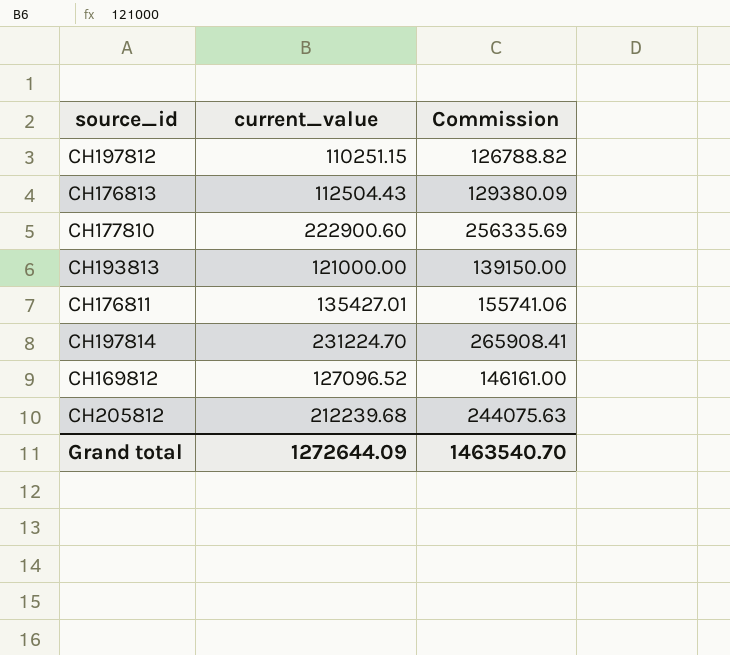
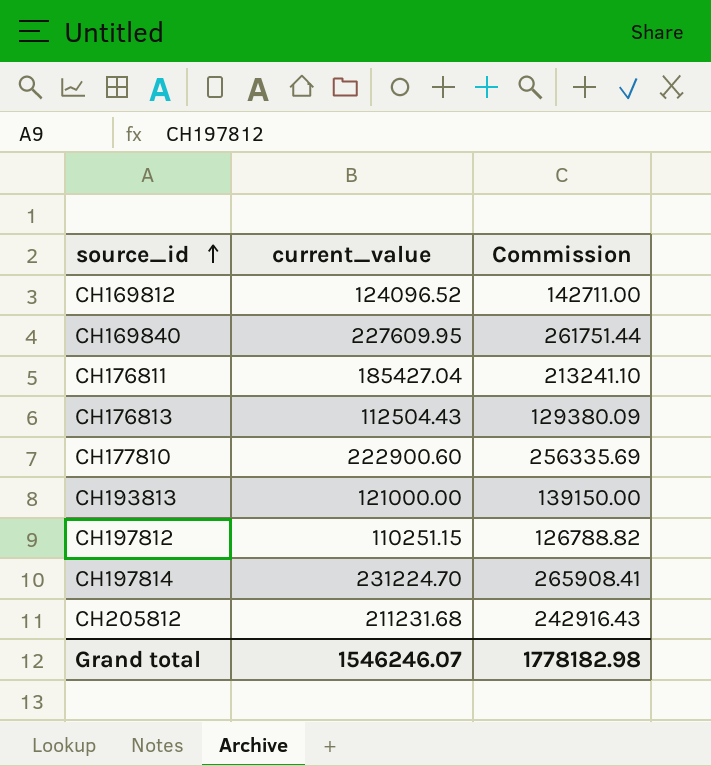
row order: none -> source_id ascending
CH169812 | current_value: 127096.52 -> 124096.52
CH169812 | Commission: 146161.00 -> 142711.00
row CH169840: none -> 227609.95 | 261751.44
CH176811 | current_value: 135427.01 -> 185427.04
CH176811 | Commission: 155741.06 -> 213241.10
CH205812 | current_value: 212239.68 -> 211231.68
CH205812 | Commission: 244075.63 -> 242916.43
Grand total | current_value: 1272644.09 -> 1546246.07
Grand total | Commission: 1463540.70 -> 1778182.98

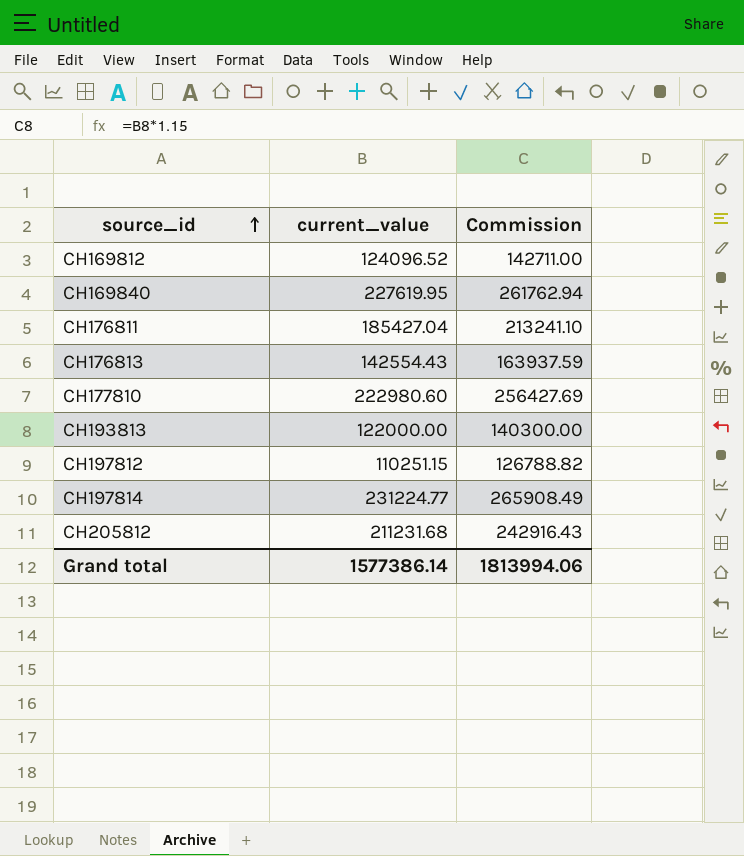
CH169840 | current_value: 227609.95 -> 227619.95
CH169840 | Commission: 261751.44 -> 261762.94
CH176813 | current_value: 112504.43 -> 142554.43
CH176813 | Commission: 129380.09 -> 163937.59
CH177810 | current_value: 222900.60 -> 222980.60
CH177810 | Commission: 256335.69 -> 256427.69
CH193813 | current_value: 121000.00 -> 122000.00
CH193813 | Commission: 139150.00 -> 140300.00
CH197814 | current_value: 231224.70 -> 231224.77
CH197814 | Commission: 265908.41 -> 265908.49
Grand total | current_value: 1546246.07 -> 1577386.14
Grand total | Commission: 1778182.98 -> 1813994.06

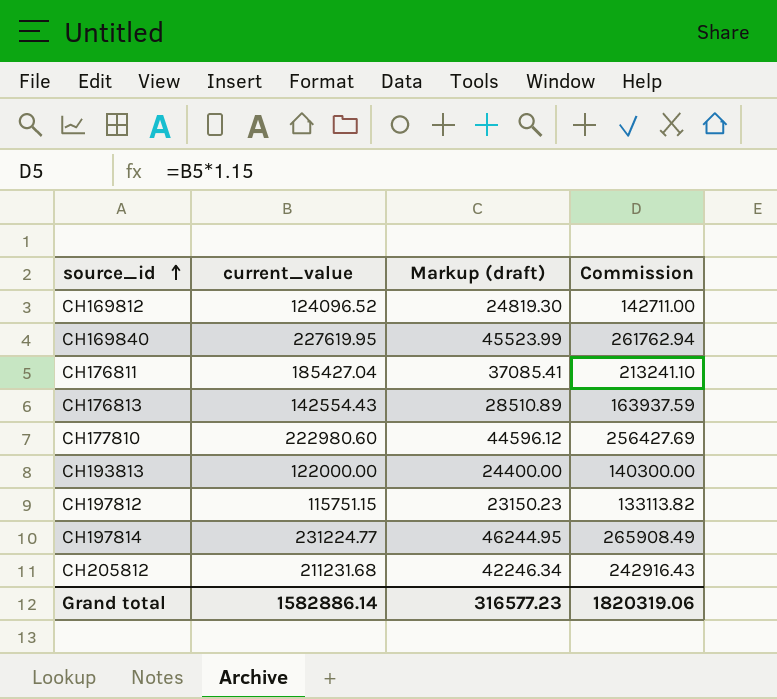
column Markup (draft) | formula: none -> [current_value] * 0.2
CH197812 | current_value: 110251.15 -> 115751.15
CH197812 | Commission: 126788.82 -> 133113.82
Grand total | current_value: 1577386.14 -> 1582886.14
Grand total | Commission: 1813994.06 -> 1820319.06

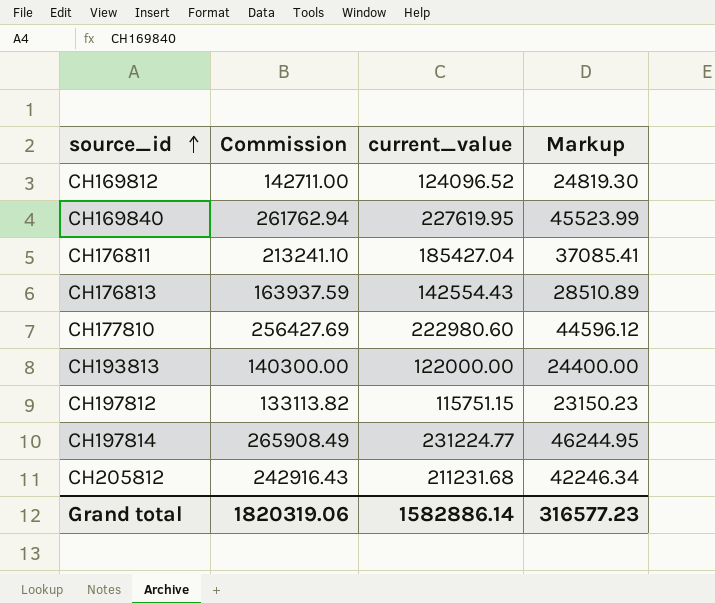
column Commission | position: 4 -> 2
column name: Markup (draft) -> Markup

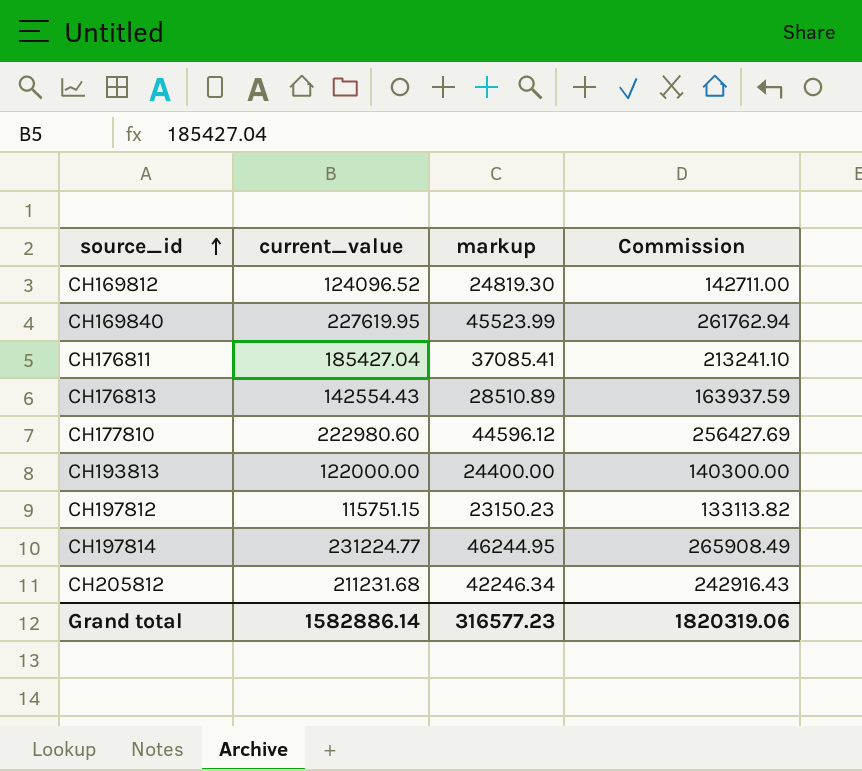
column name: Markup -> markup
column Commission | position: 2 -> 4

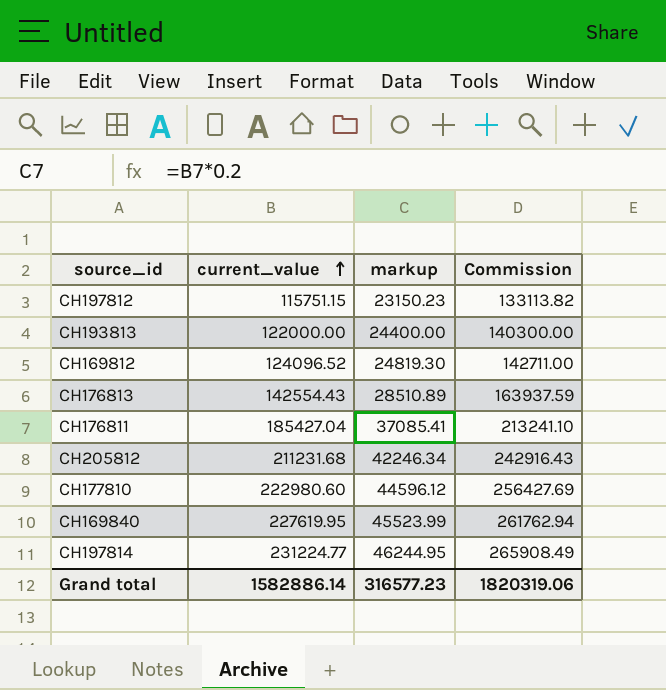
row order: source_id ascending -> current_value ascending

